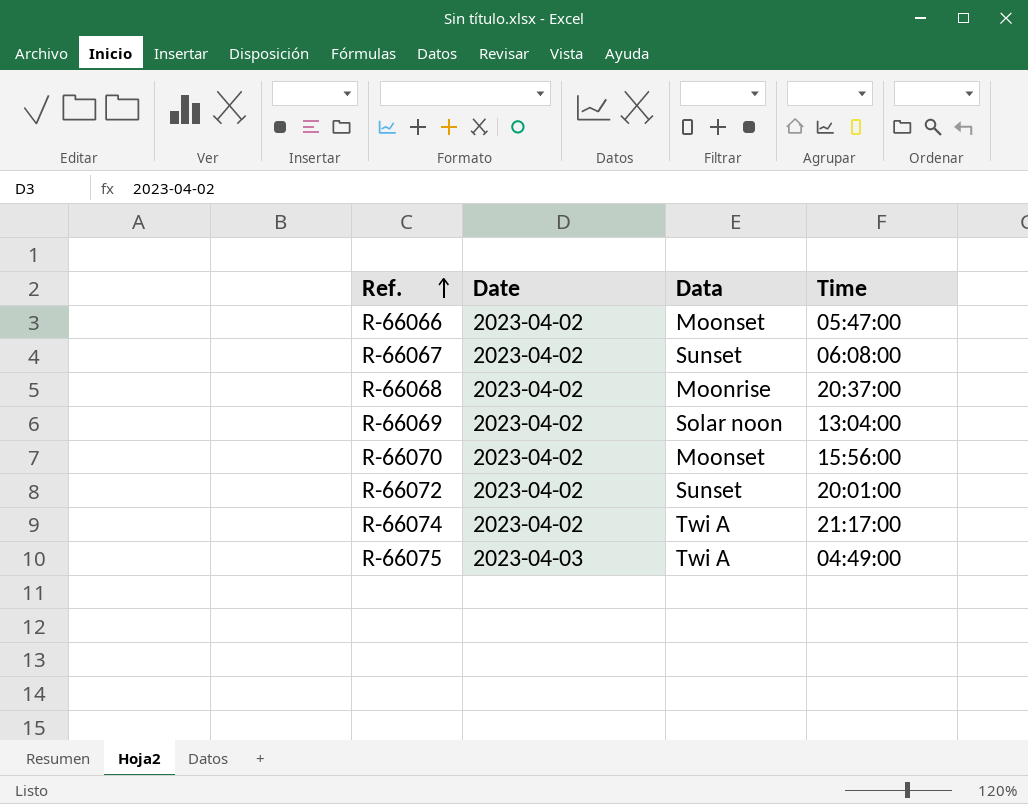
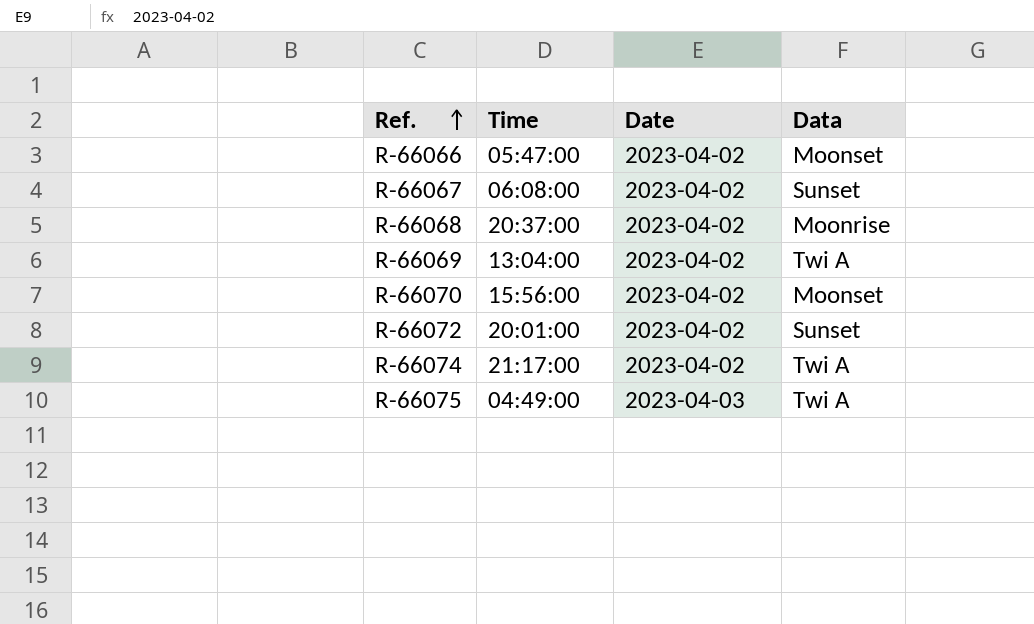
column Time | position: 4 -> 2
R-66069 | Data: Solar noon -> Twi A

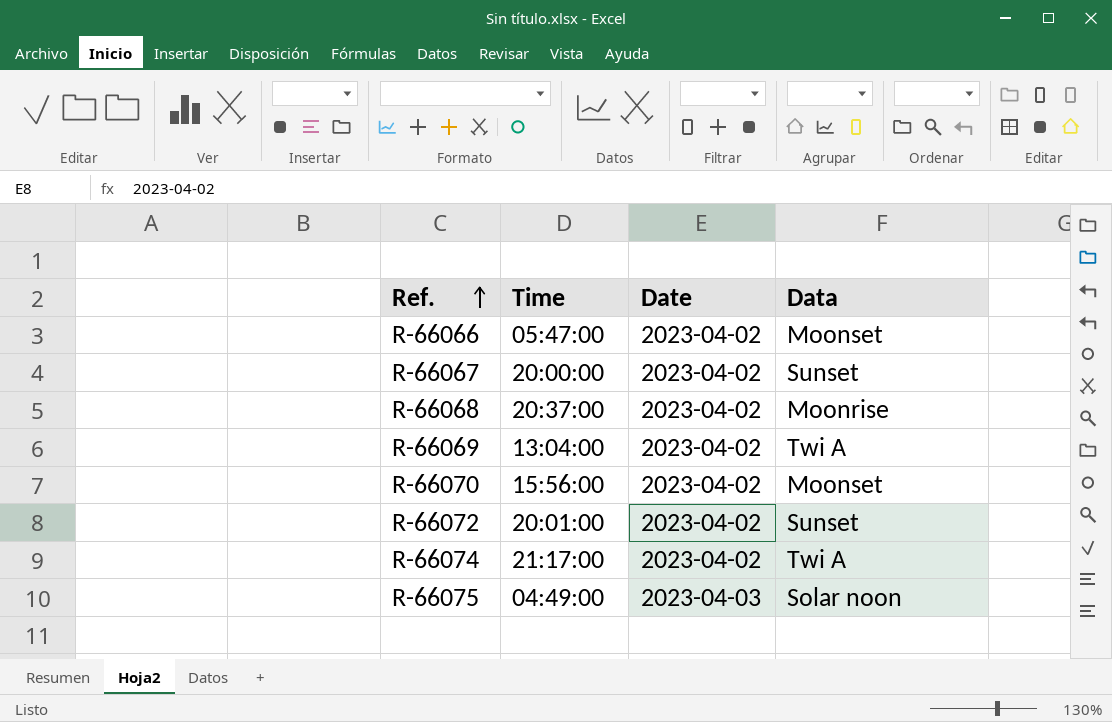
R-66067 | Time: 06:08:00 -> 20:00:00
R-66075 | Data: Twi A -> Solar noon

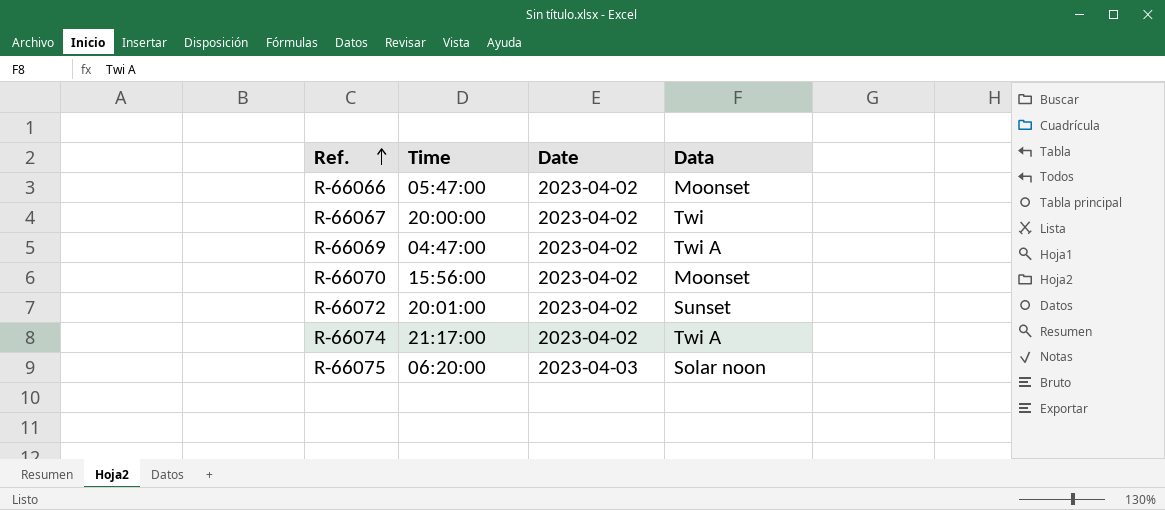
row R-66068: 20:37:00 | 2023-04-02 | Moonrise -> none
R-66067 | Data: Sunset -> Twi
R-66069 | Time: 13:04:00 -> 04:47:00
R-66075 | Time: 04:49:00 -> 06:20:00

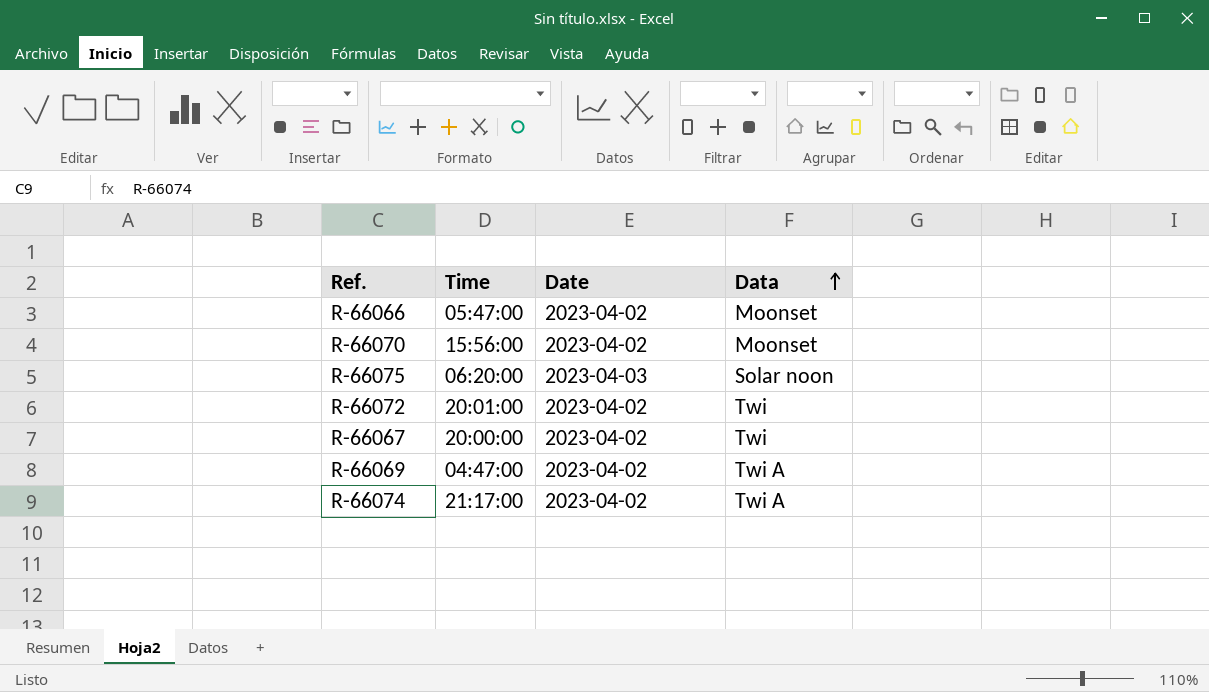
row order: Ref. ascending -> Data ascending
R-66072 | Data: Sunset -> Twi

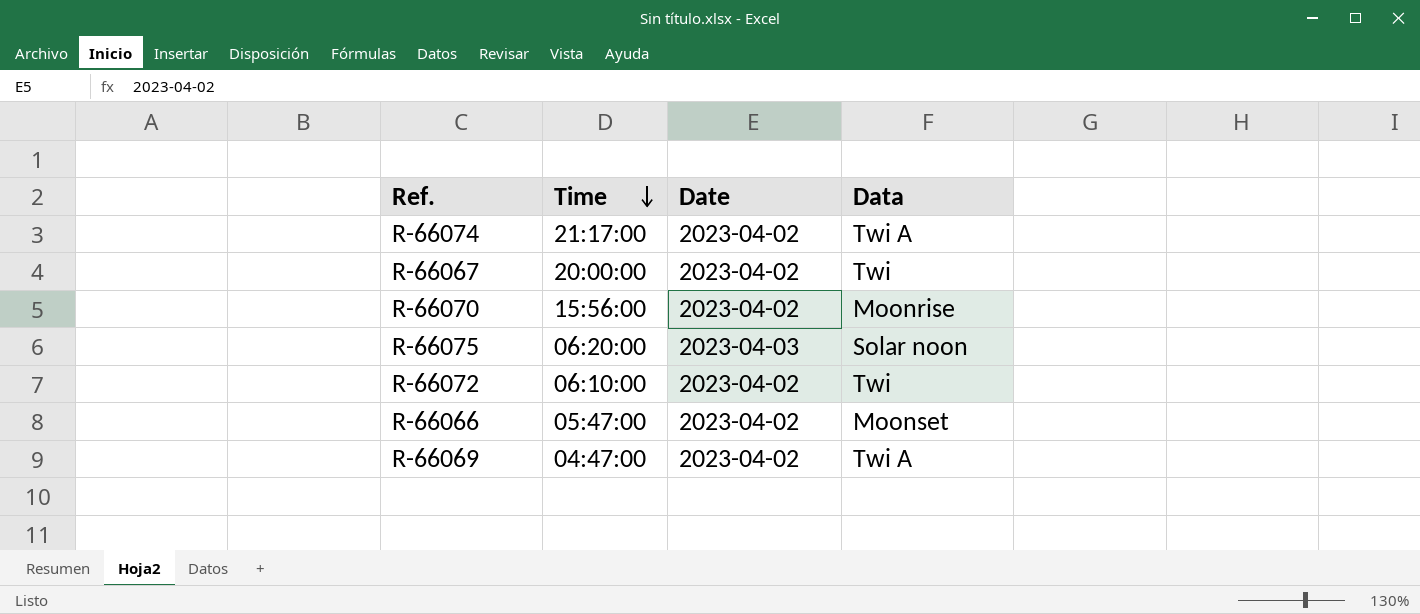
row order: Data ascending -> Time descending
R-66070 | Data: Moonset -> Moonrise
R-66072 | Time: 20:01:00 -> 06:10:00

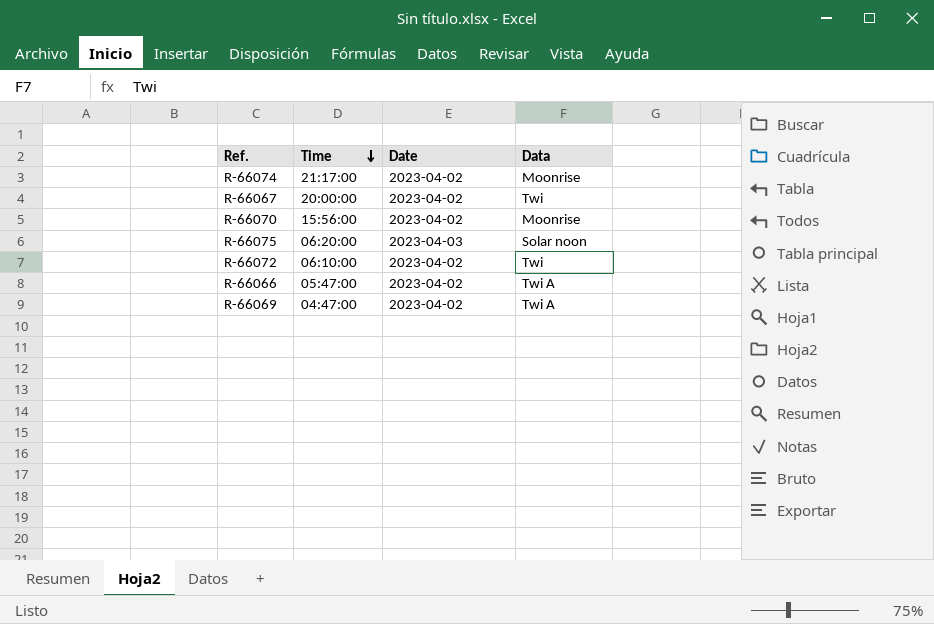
R-66074 | Data: Twi A -> Moonrise
R-66066 | Data: Moonset -> Twi A

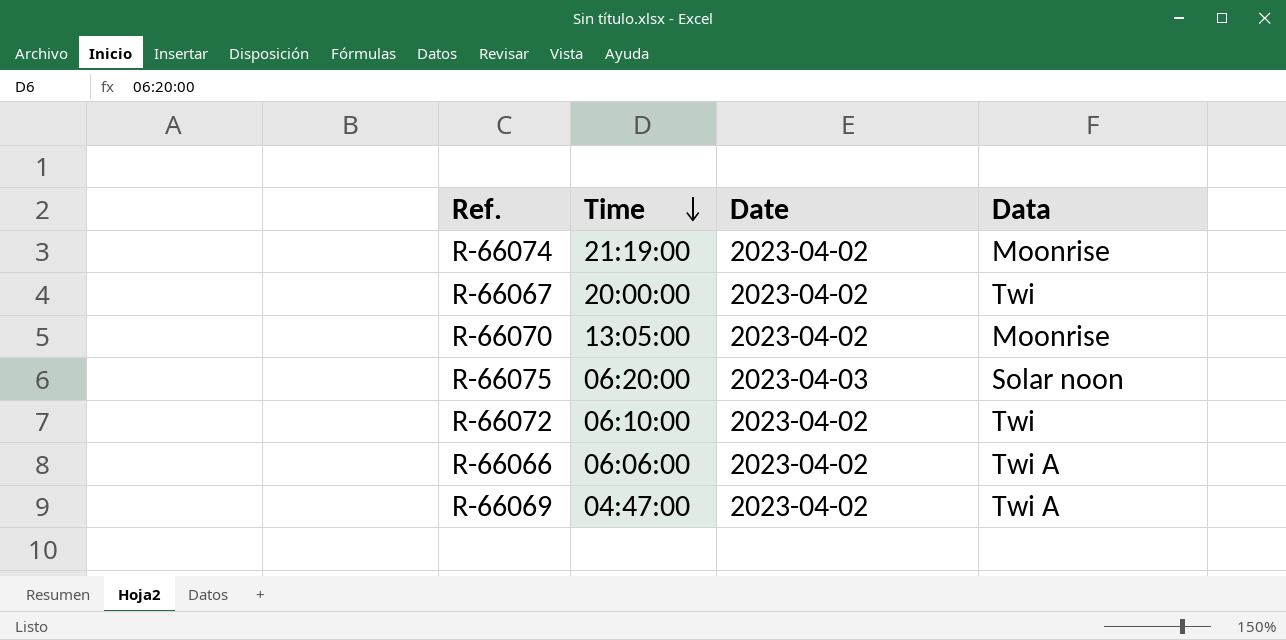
R-66074 | Time: 21:17:00 -> 21:19:00
R-66070 | Time: 15:56:00 -> 13:05:00
R-66066 | Time: 05:47:00 -> 06:06:00

